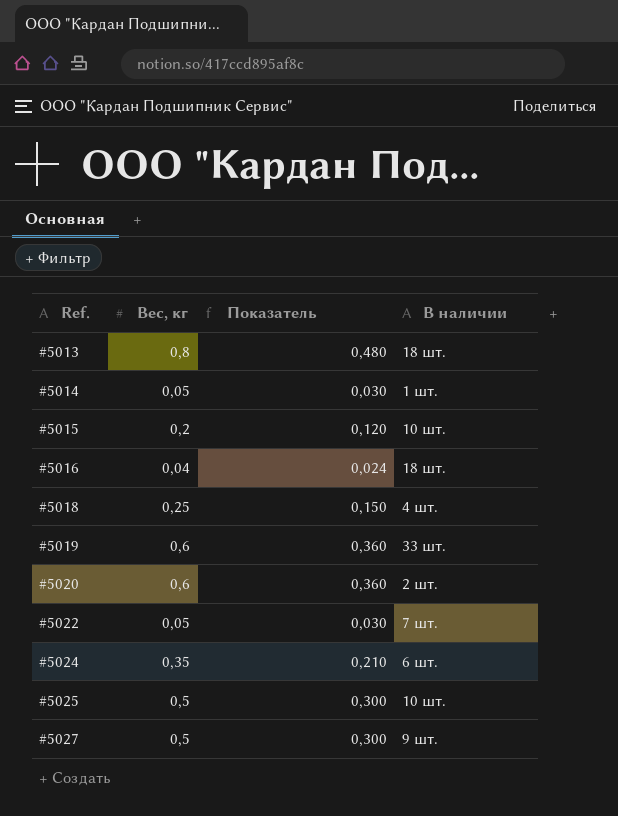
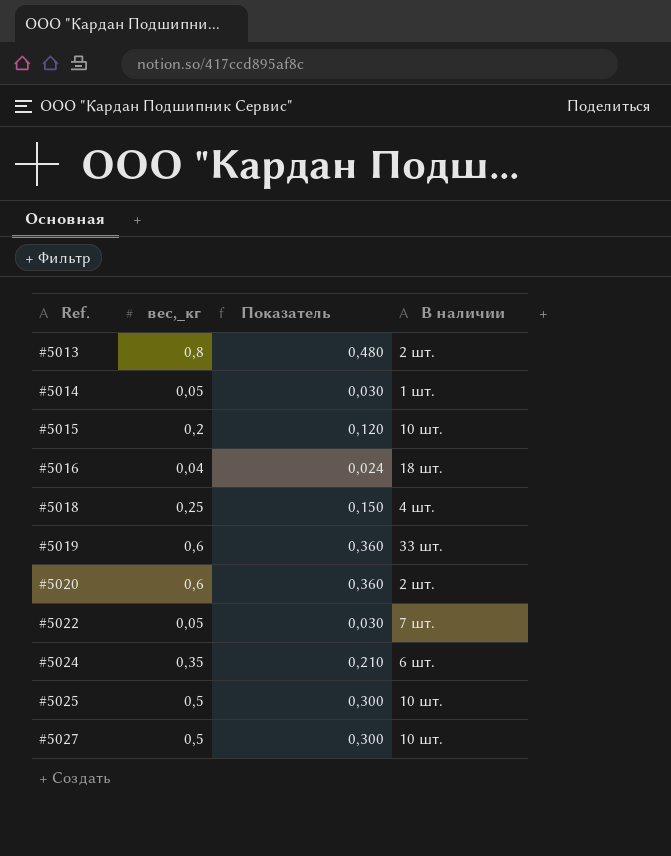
column name: Вес, кг -> вес,_кг
#5013 | В наличии: 18 шт. -> 2 шт.
#5027 | В наличии: 9 шт. -> 10 шт.

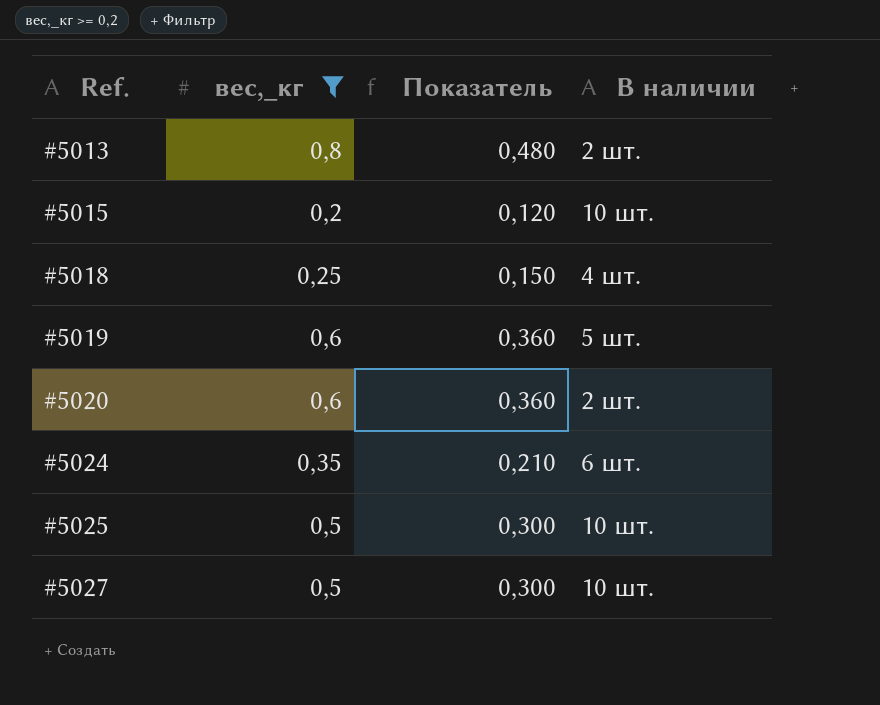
filter: none -> вес,_кг >= 0,2
#5019 | В наличии: 33 шт. -> 5 шт.

